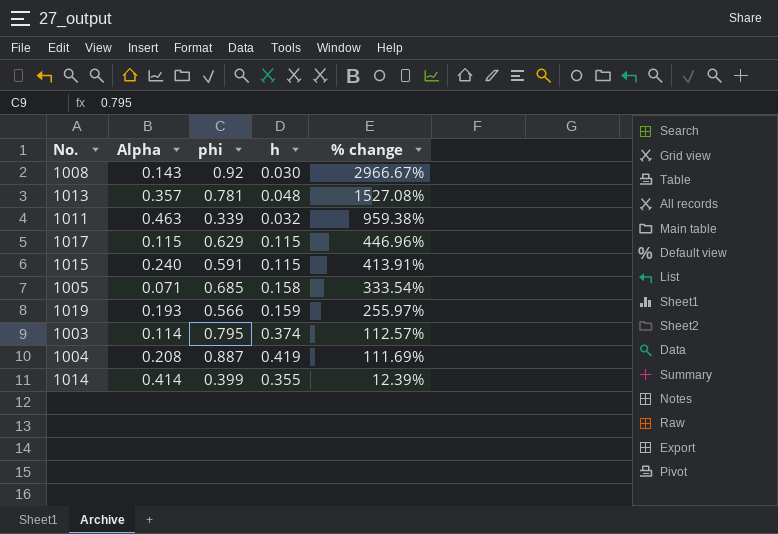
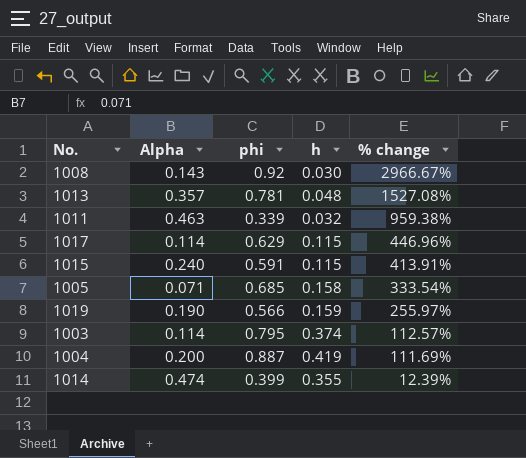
1017 | Alpha: 0.115 -> 0.114
1019 | Alpha: 0.193 -> 0.190
1004 | Alpha: 0.208 -> 0.200
1014 | Alpha: 0.414 -> 0.474

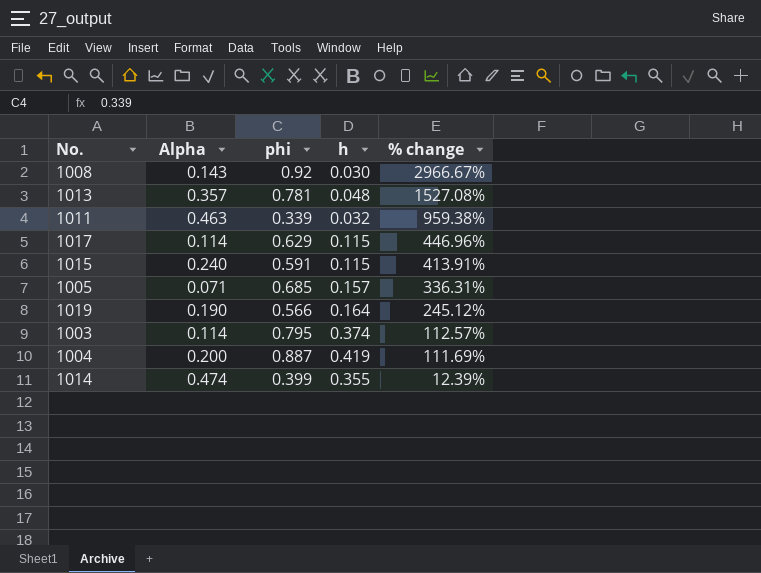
1005 | h: 0.158 -> 0.157
1005 | % change: 333.54% -> 336.31%
1019 | h: 0.159 -> 0.164
1019 | % change: 255.97% -> 245.12%

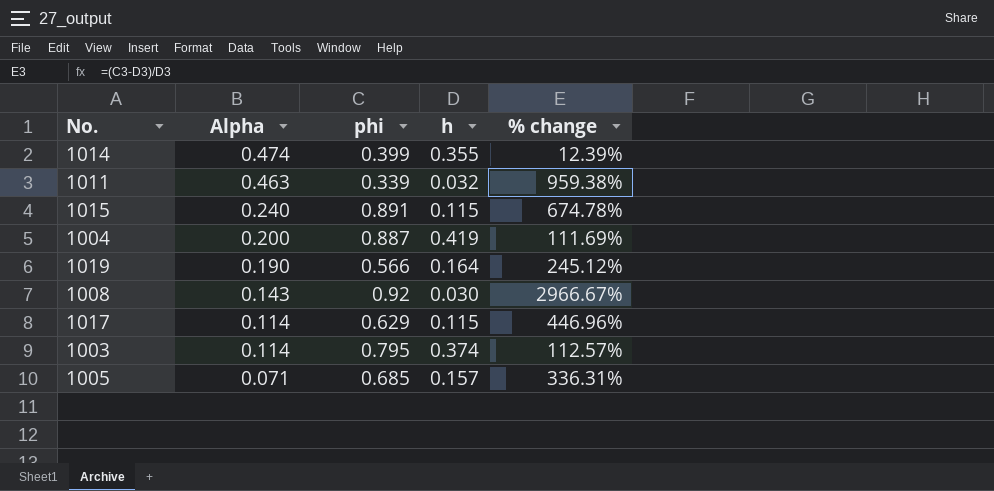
row order: % change descending -> Alpha descending
row 1013: 0.357 | 0.781 | 0.048 | 1527.08% -> none
1015 | phi: 0.591 -> 0.891
1015 | % change: 413.91% -> 674.78%

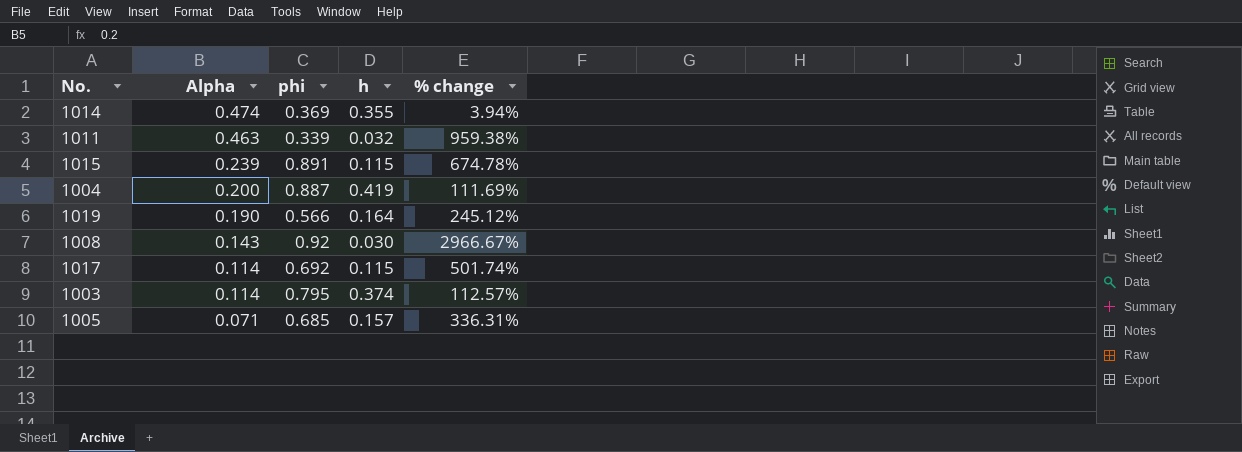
1014 | phi: 0.399 -> 0.369
1014 | % change: 12.39% -> 3.94%
1015 | Alpha: 0.240 -> 0.239
1017 | phi: 0.629 -> 0.692
1017 | % change: 446.96% -> 501.74%

